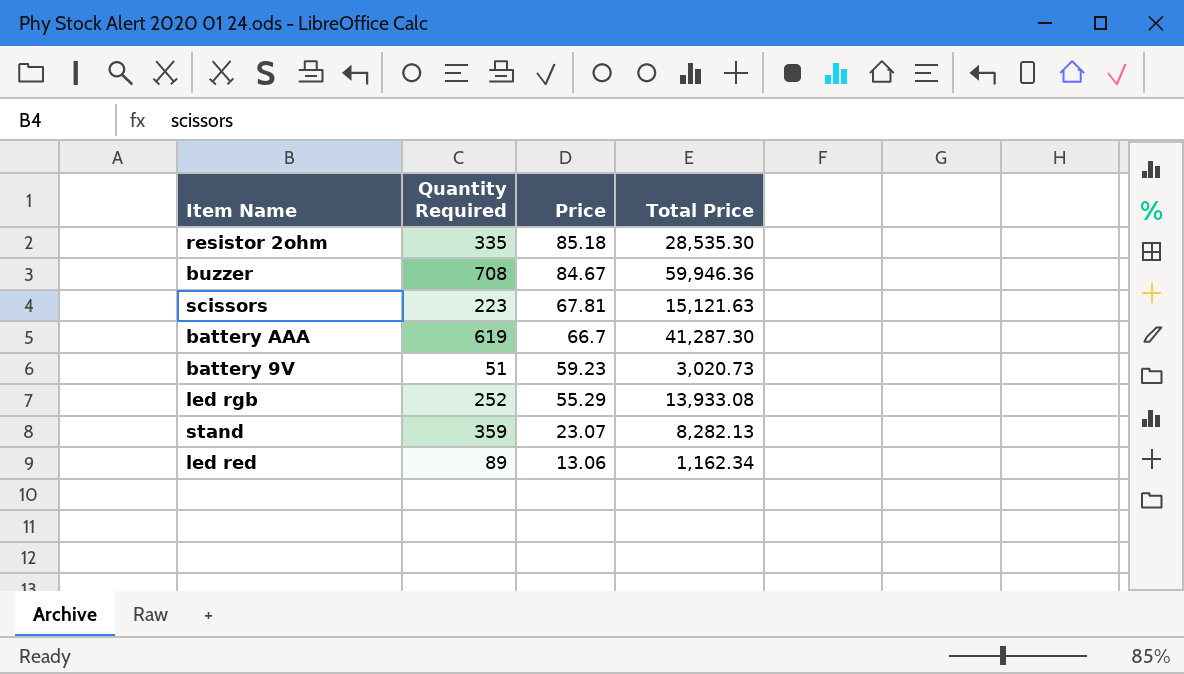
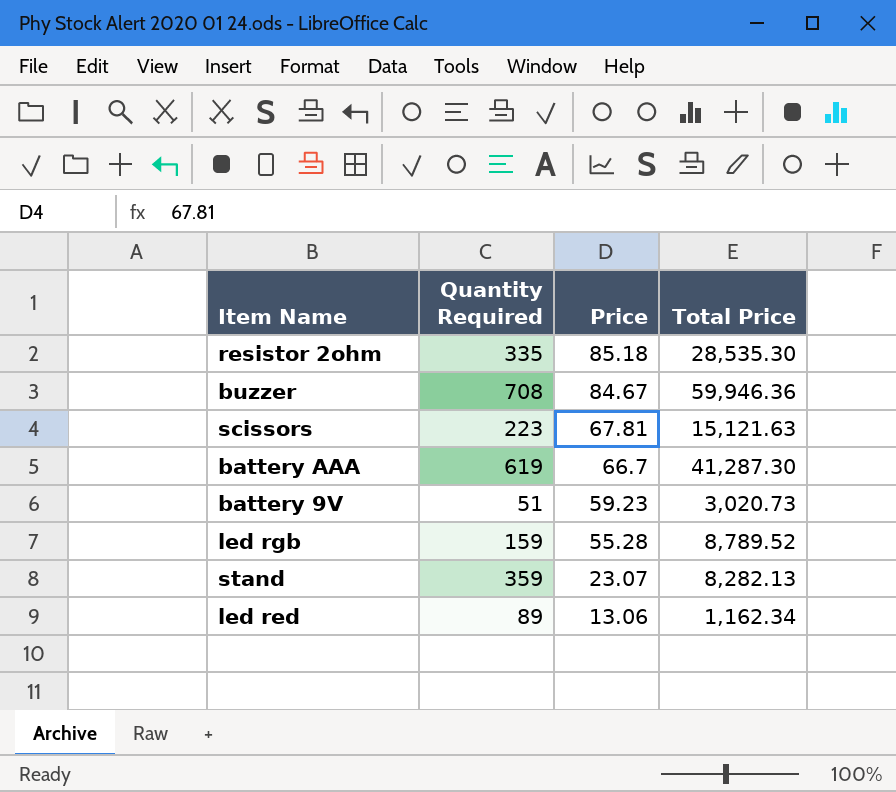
led rgb | Quantity Required: 252 -> 159
led rgb | Price: 55.29 -> 55.28
led rgb | Total Price: 13,933.08 -> 8,789.52

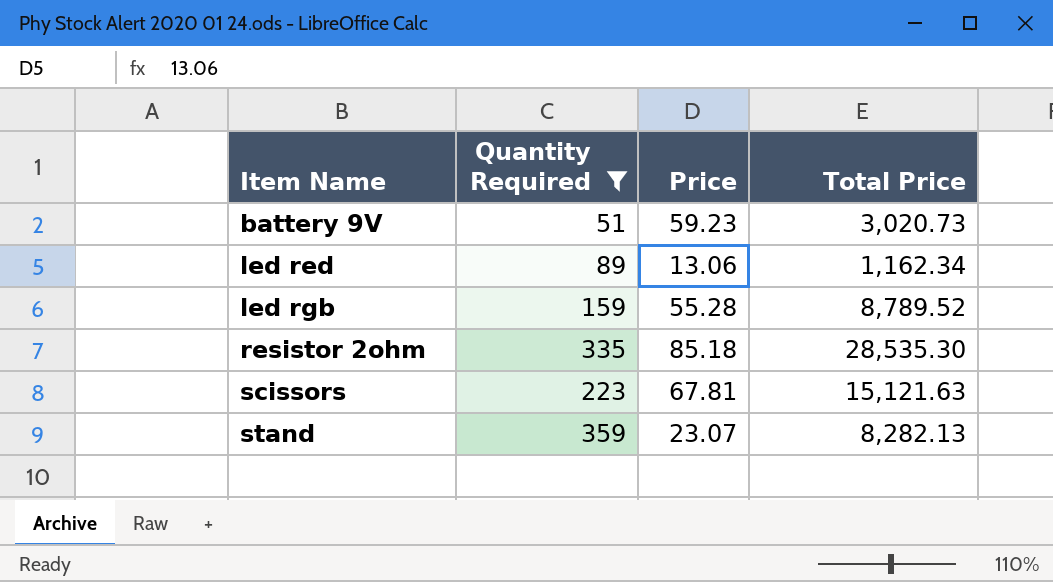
filter: none -> Quantity Required <= 359
row order: Price descending -> Item Name ascending

